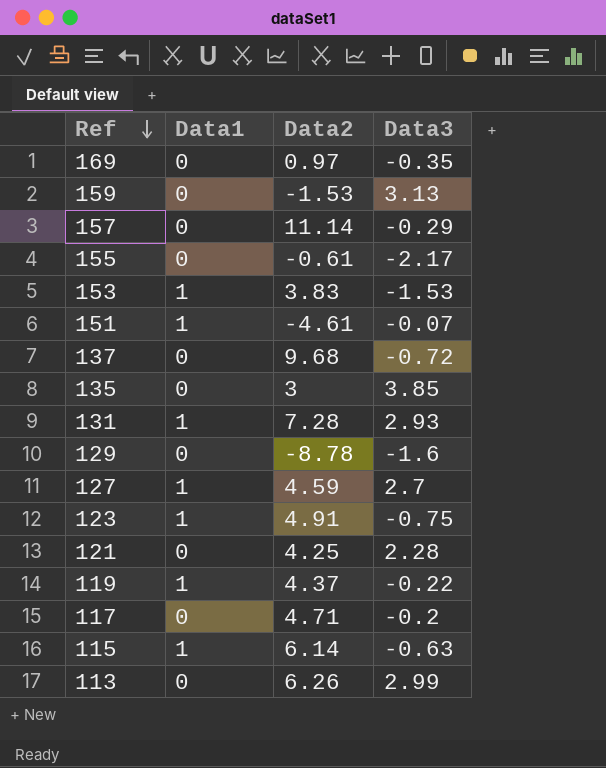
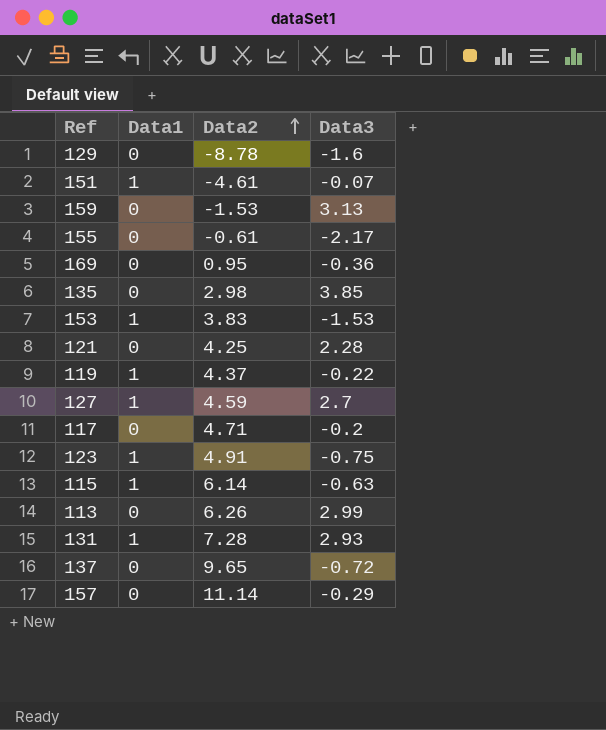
row order: Ref descending -> Data2 ascending
169 | Data2: 0.97 -> 0.95
169 | Data3: -0.35 -> -0.36
135 | Data2: 3 -> 2.98
137 | Data2: 9.68 -> 9.65

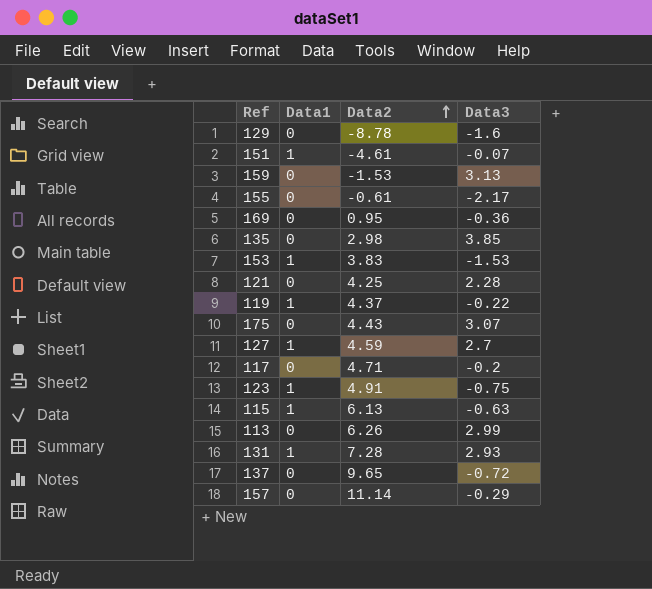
row 175: none -> 0 | 4.43 | 3.07
115 | Data2: 6.14 -> 6.13

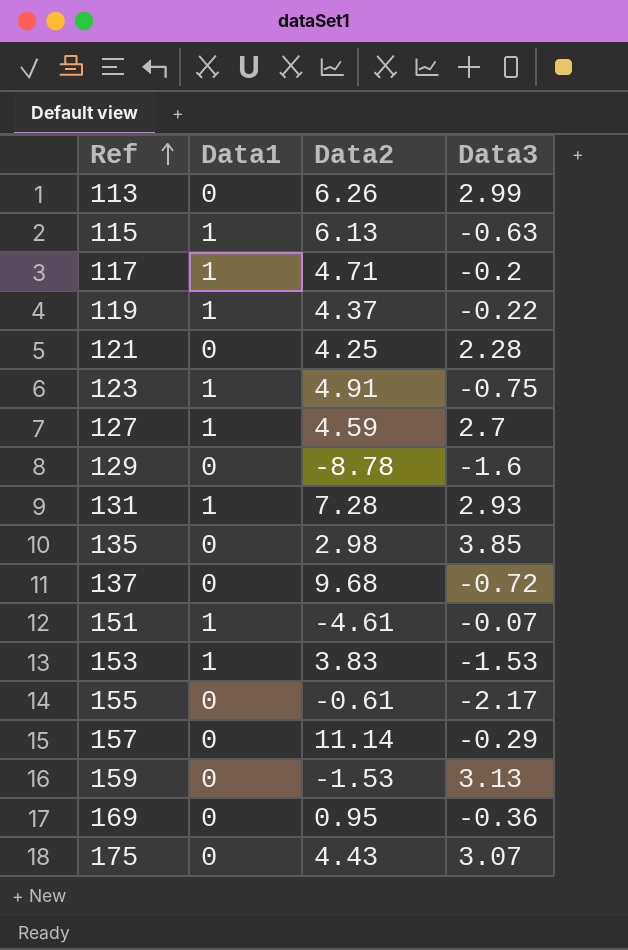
row order: Data2 ascending -> Ref ascending
117 | Data1: 0 -> 1
137 | Data2: 9.65 -> 9.68

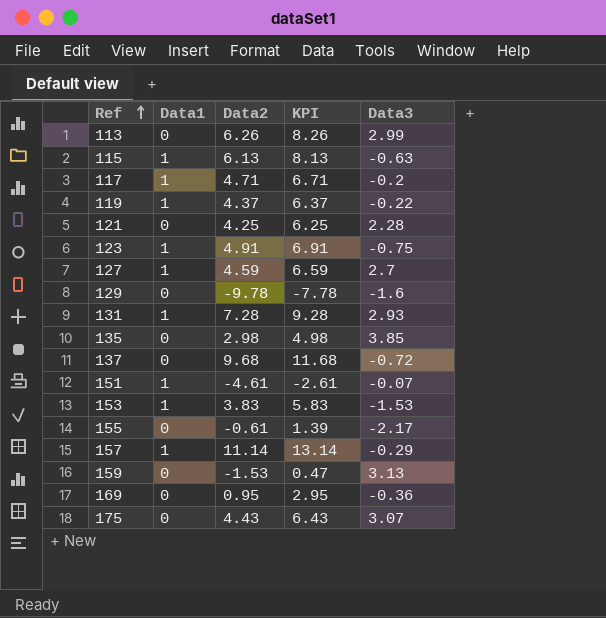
column KPI | formula: none -> [Data2] + 2
129 | Data2: -8.78 -> -9.78
157 | Data1: 0 -> 1

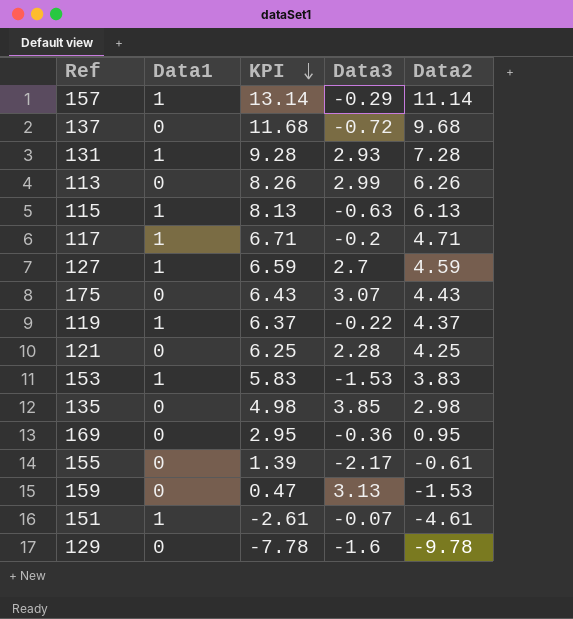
row order: Ref ascending -> KPI descending
column Data2 | position: 3 -> 5
row 123: 1 | 4.91 | 6.91 | -0.75 -> none

